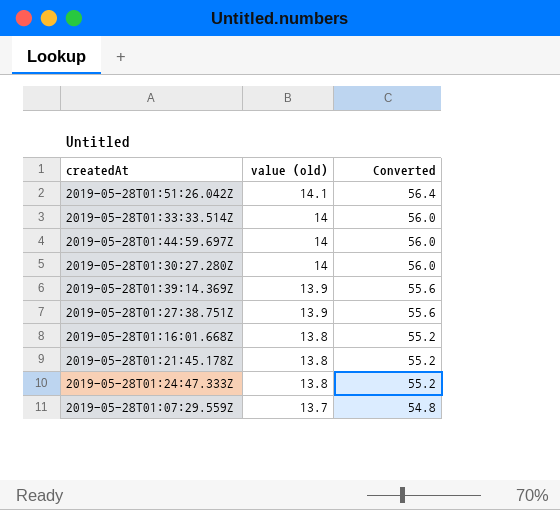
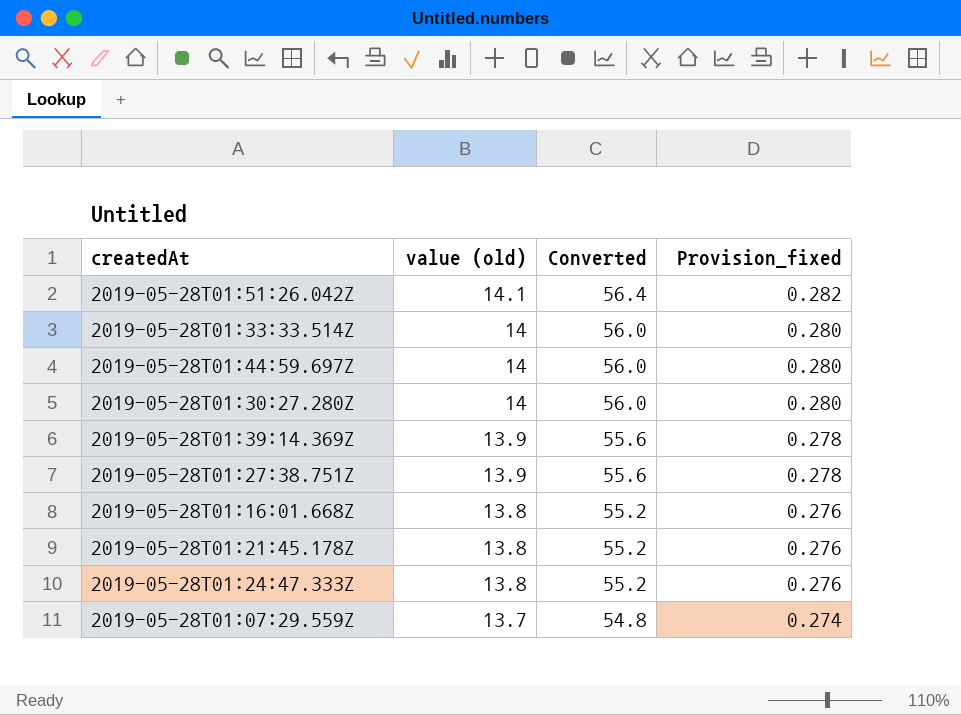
column Provision_fixed | formula: none -> [value (old)] * 0.02

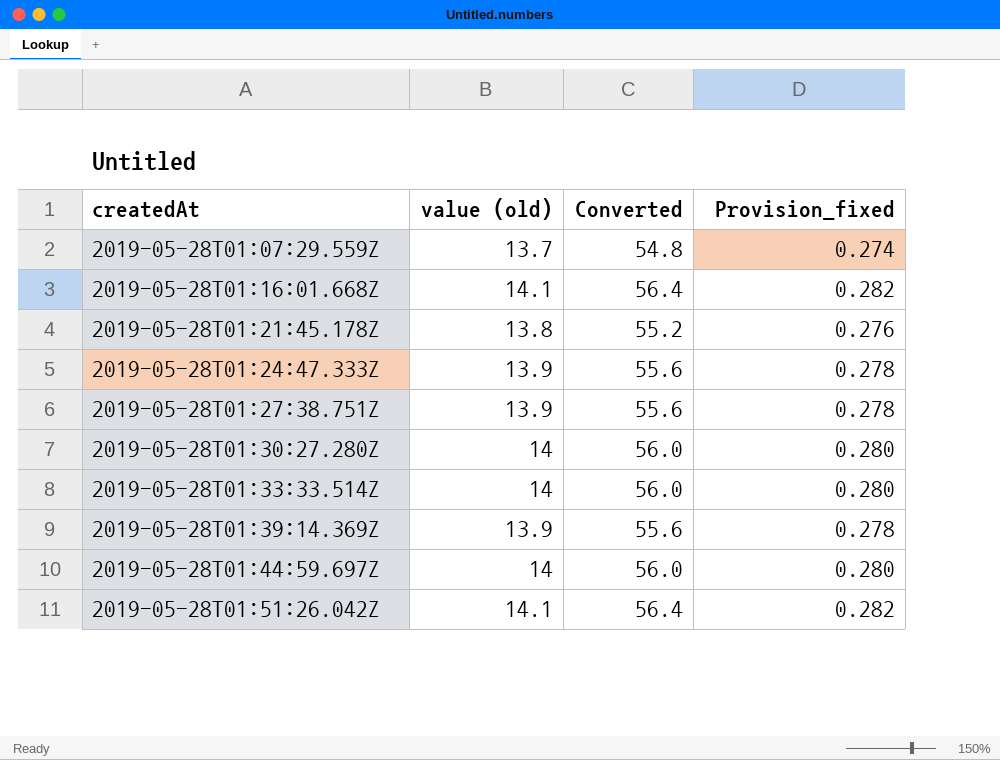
row order: value (old) descending -> createdAt ascending
2019-05-28T01:16:01.668Z | value (old): 13.8 -> 14.1
2019-05-28T01:16:01.668Z | Converted: 55.2 -> 56.4
2019-05-28T01:16:01.668Z | Provision_fixed: 0.276 -> 0.282
2019-05-28T01:24:47.333Z | value (old): 13.8 -> 13.9
2019-05-28T01:24:47.333Z | Converted: 55.2 -> 55.6
2019-05-28T01:24:47.333Z | Provision_fixed: 0.276 -> 0.278

